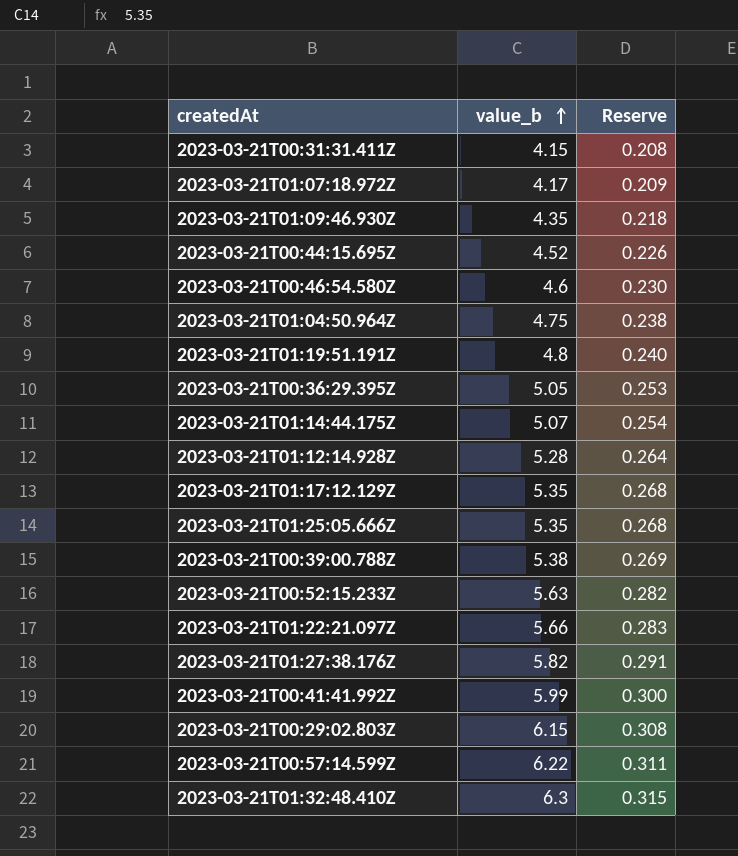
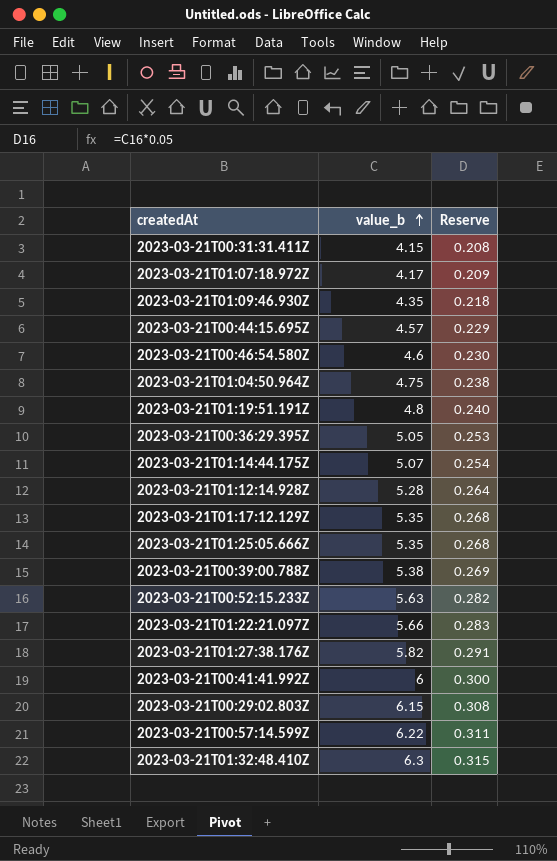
2023-03-21T00:44:15.695Z | value_b: 4.52 -> 4.57
2023-03-21T00:44:15.695Z | Reserve: 0.226 -> 0.229
2023-03-21T00:41:41.992Z | value_b: 5.99 -> 6

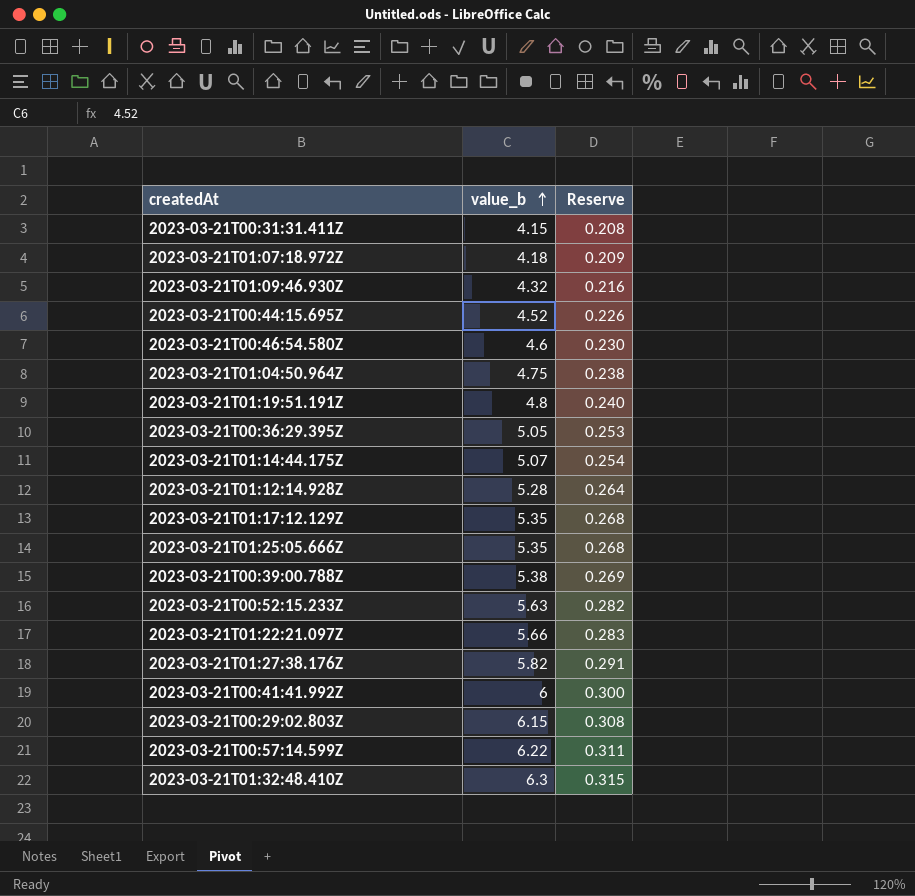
2023-03-21T01:07:18.972Z | value_b: 4.17 -> 4.18
2023-03-21T01:09:46.930Z | value_b: 4.35 -> 4.32
2023-03-21T01:09:46.930Z | Reserve: 0.218 -> 0.216
2023-03-21T00:44:15.695Z | value_b: 4.57 -> 4.52
2023-03-21T00:44:15.695Z | Reserve: 0.229 -> 0.226

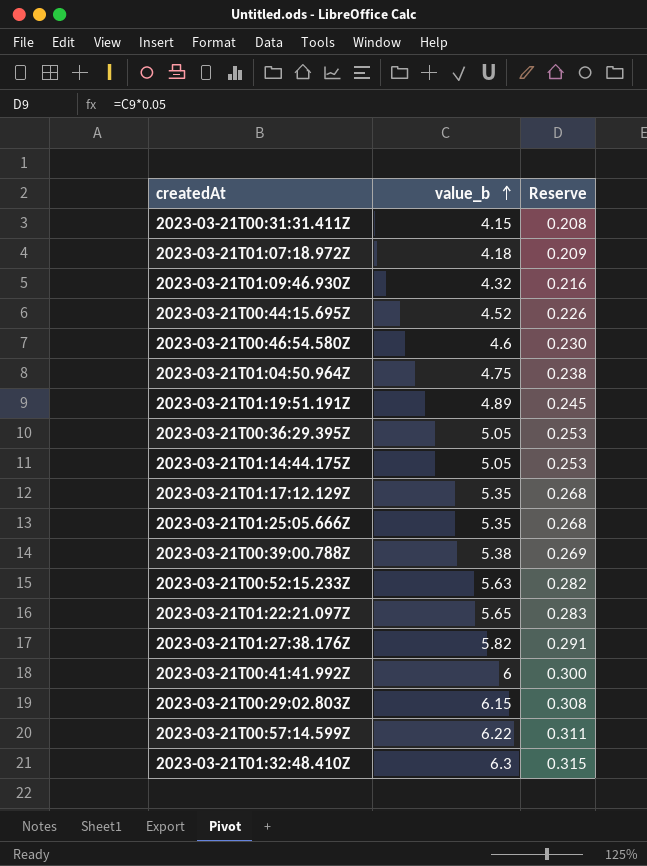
row 2023-03-21T01:12:14.928Z: 5.28 | 0.264 -> none
2023-03-21T01:19:51.191Z | value_b: 4.8 -> 4.89
2023-03-21T01:19:51.191Z | Reserve: 0.240 -> 0.245
2023-03-21T01:14:44.175Z | value_b: 5.07 -> 5.05
2023-03-21T01:14:44.175Z | Reserve: 0.254 -> 0.253
2023-03-21T01:22:21.097Z | value_b: 5.66 -> 5.65

